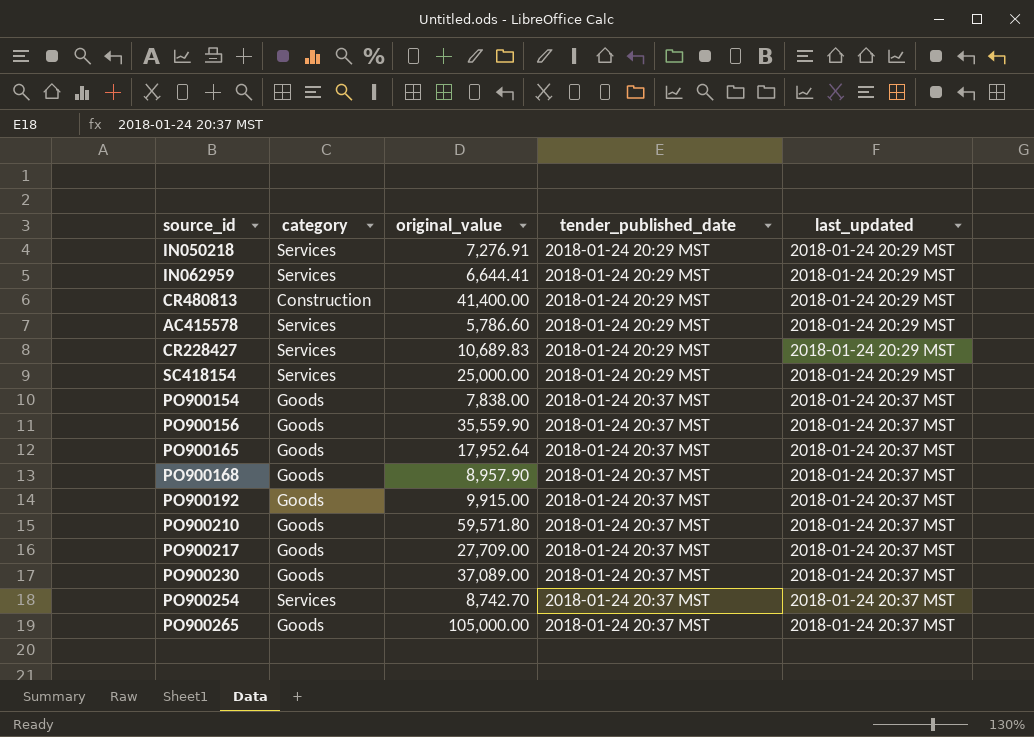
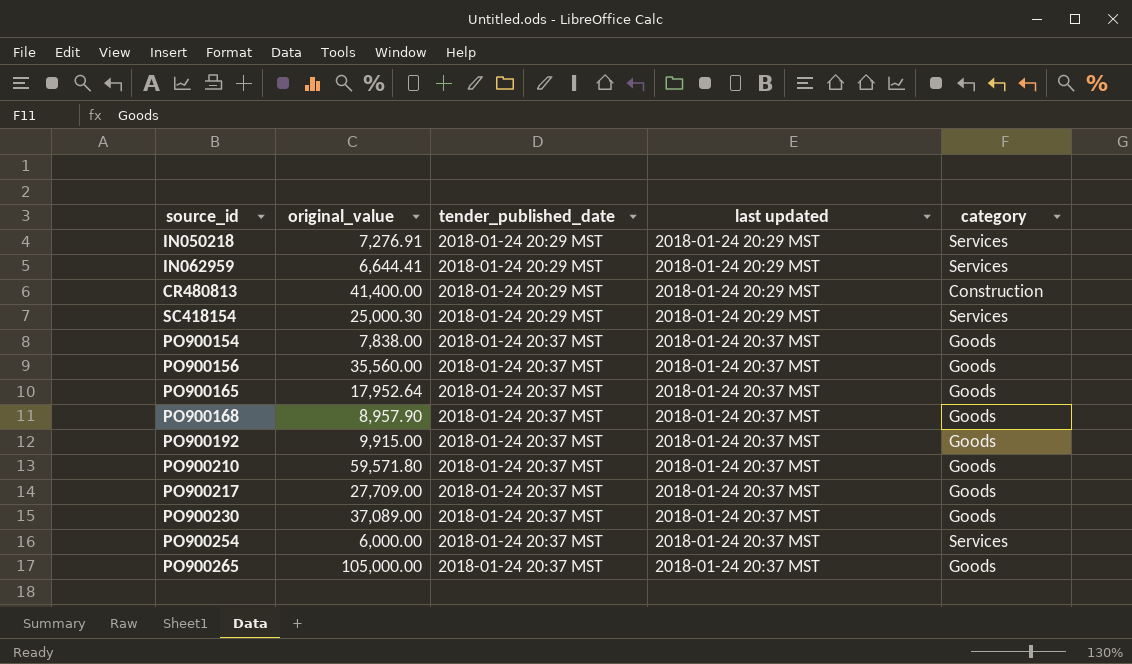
column name: last_updated -> last updated
column category | position: 2 -> 5
row AC415578: Services | 5,786.60 | 2018-01-24 20:29 MST | 2018-01-24 20:29 MST -> none
row CR228427: Services | 10,689.83 | 2018-01-24 20:29 MST | 2018-01-24 20:29 MST -> none
SC418154 | original_value: 25,000.00 -> 25,000.30
PO900156 | original_value: 35,559.90 -> 35,560.00
PO900254 | original_value: 8,742.70 -> 6,000.00

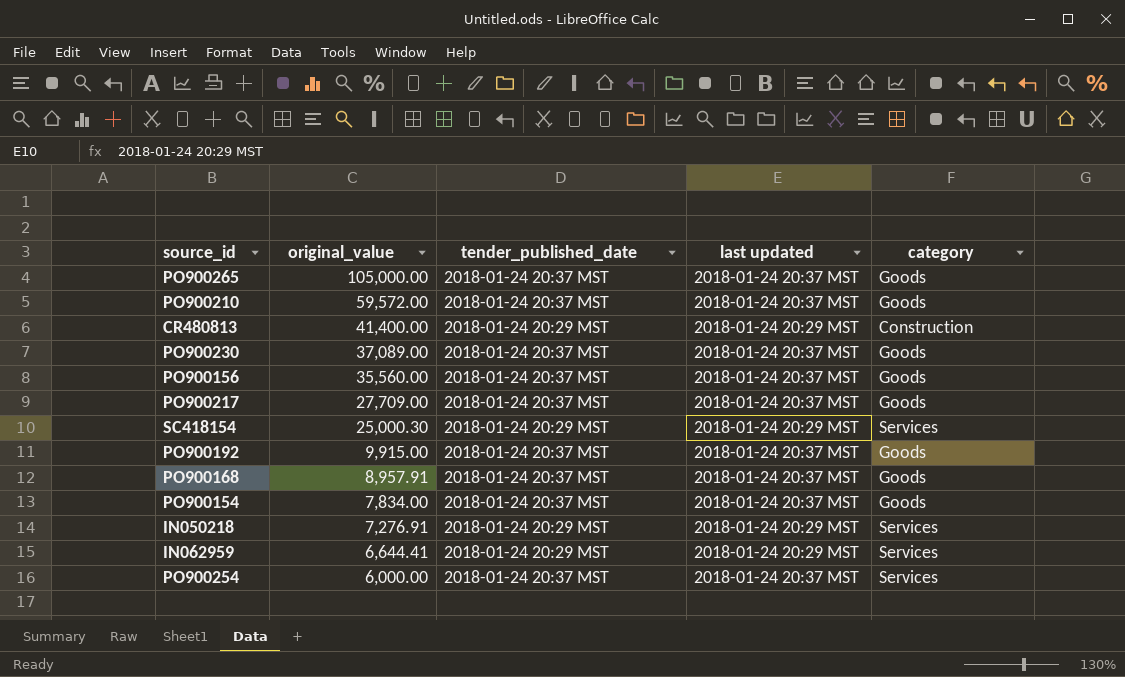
row order: tender_published_date ascending -> original_value descending
row PO900165: 17,952.64 | 2018-01-24 20:37 MST | 2018-01-24 20:37 MST | Goods -> none
PO900210 | original_value: 59,571.80 -> 59,572.00
PO900168 | original_value: 8,957.90 -> 8,957.91
PO900154 | original_value: 7,838.00 -> 7,834.00

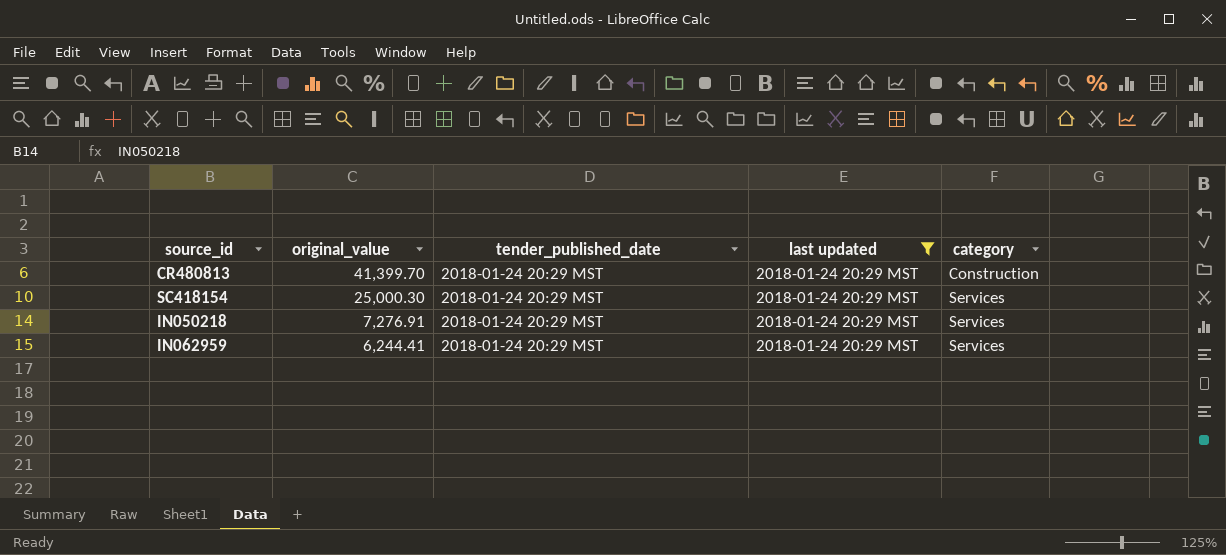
filter: none -> last updated = 2018-01-24 20:29 MST
CR480813 | original_value: 41,400.00 -> 41,399.70
IN062959 | original_value: 6,644.41 -> 6,244.41

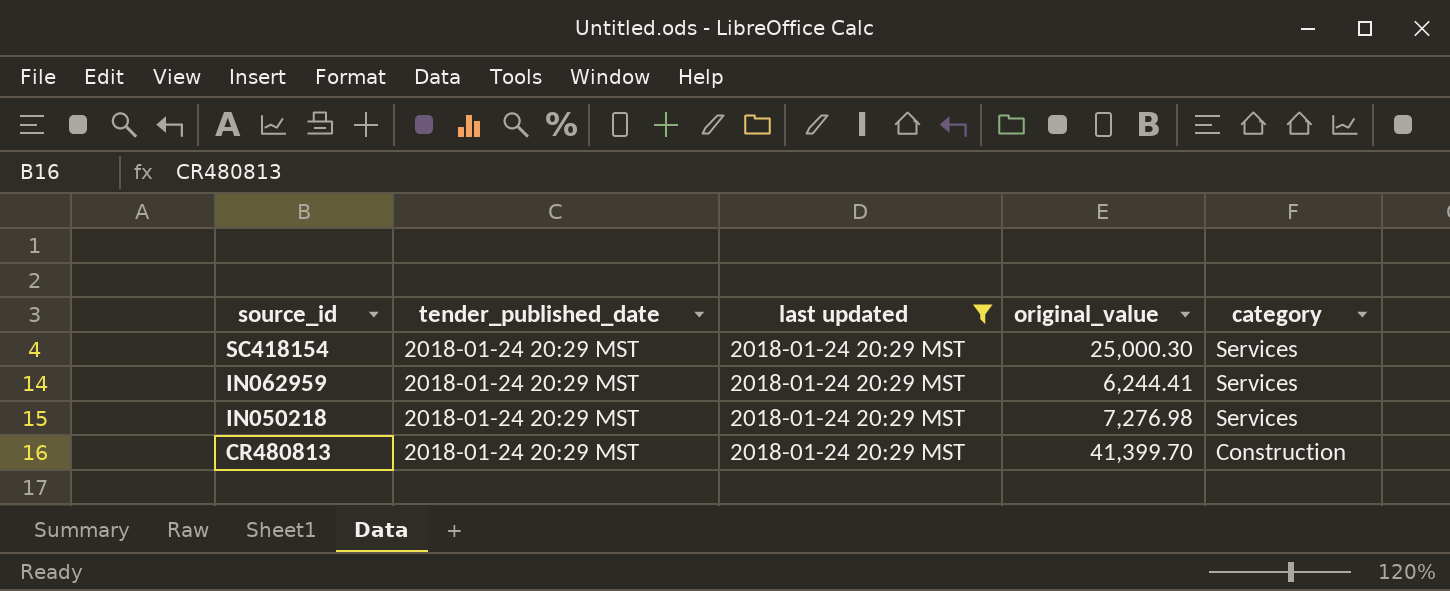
row order: original_value descending -> source_id descending
column original_value | position: 2 -> 4
IN050218 | original_value: 7,276.91 -> 7,276.98

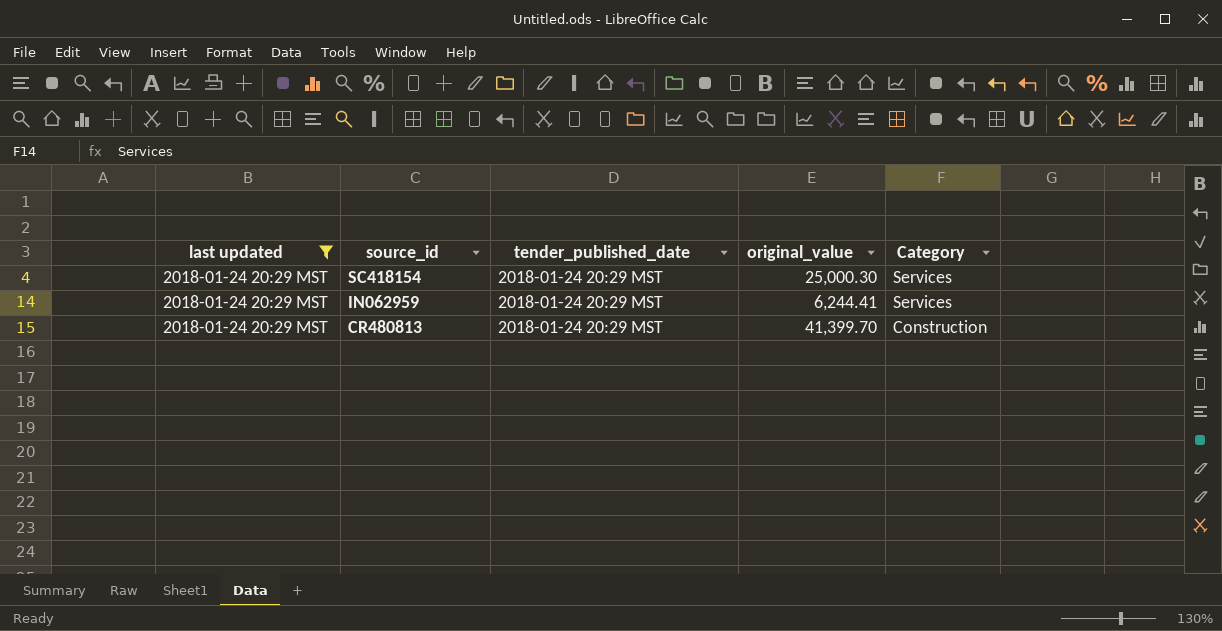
column last updated | position: 3 -> 1
column name: category -> Category
row IN050218: 2018-01-24 20:29 MST | 2018-01-24 20:29 MST | 7,276.98 | Services -> none

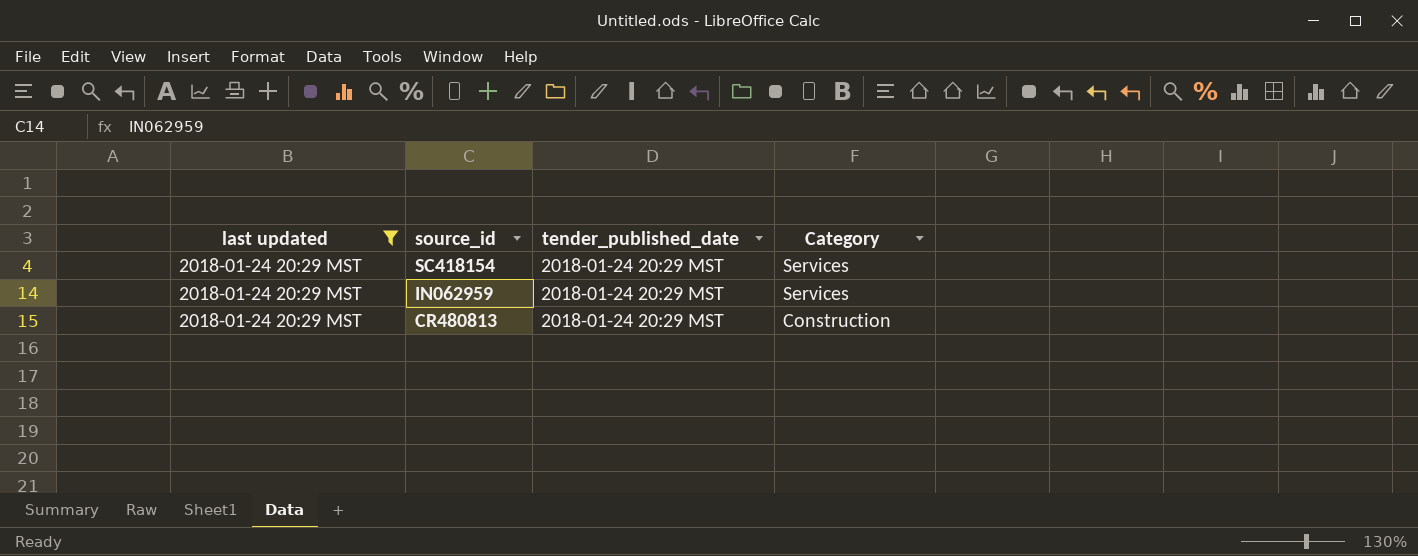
column original_value | position: 4 -> none

